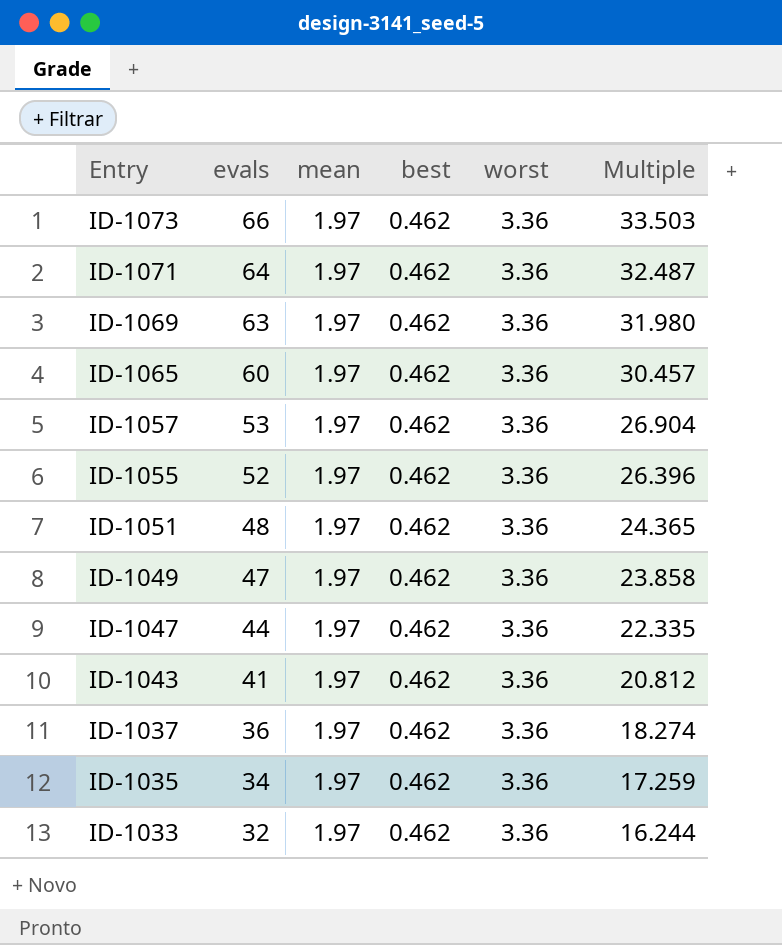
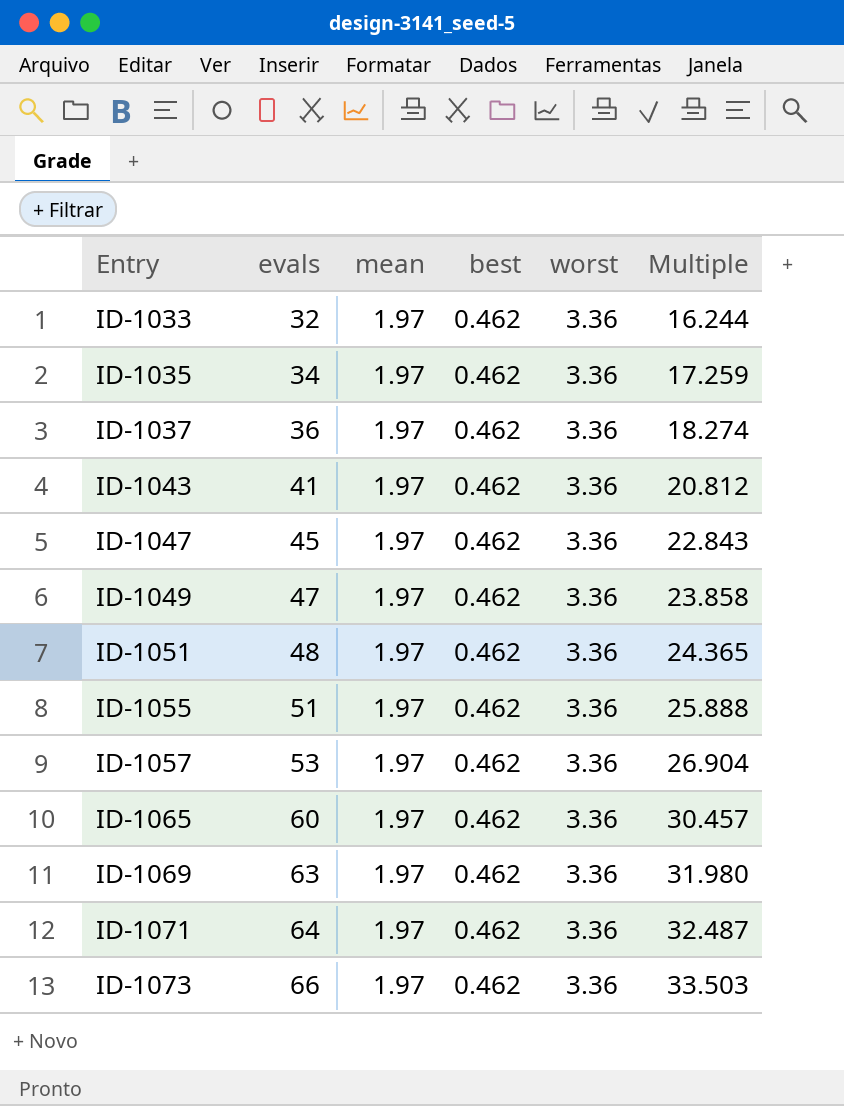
row order: Entry descending -> Entry ascending
ID-1047 | evals: 44 -> 45
ID-1047 | Multiple: 22.335 -> 22.843
ID-1055 | evals: 52 -> 51
ID-1055 | Multiple: 26.396 -> 25.888

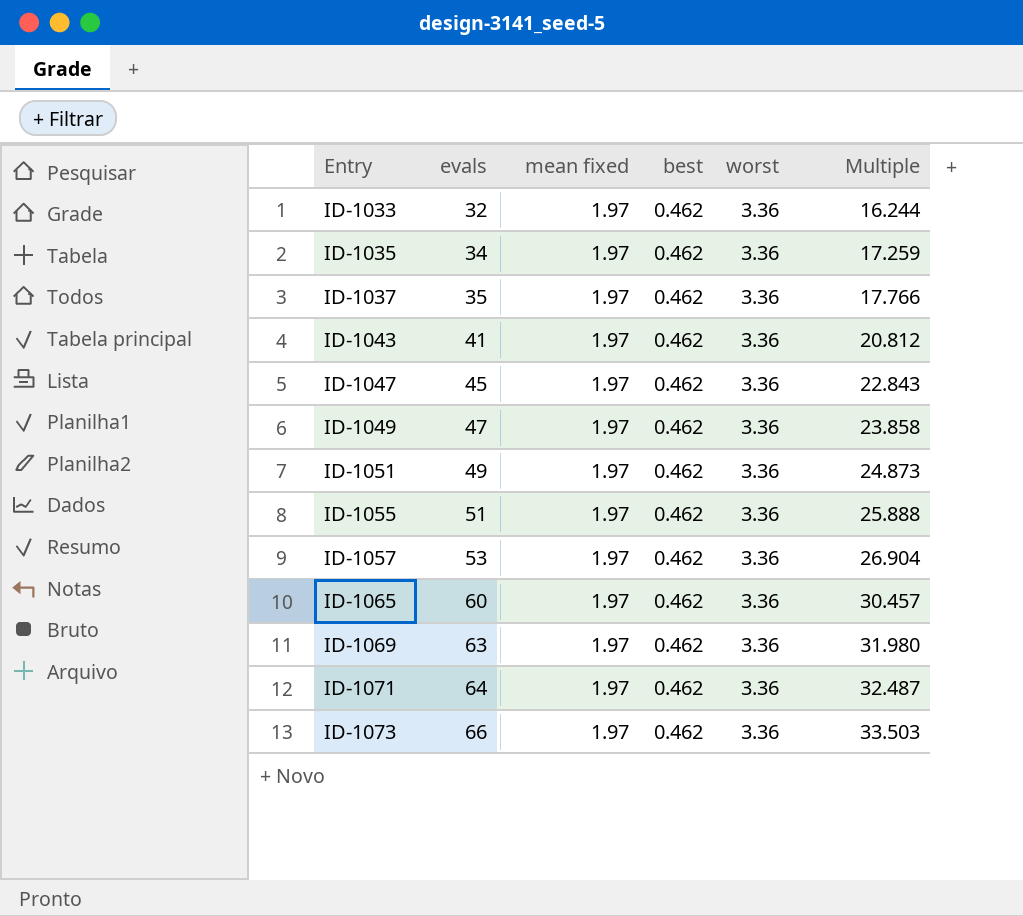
column name: mean -> mean fixed
ID-1037 | evals: 36 -> 35
ID-1037 | Multiple: 18.274 -> 17.766
ID-1051 | evals: 48 -> 49
ID-1051 | Multiple: 24.365 -> 24.873

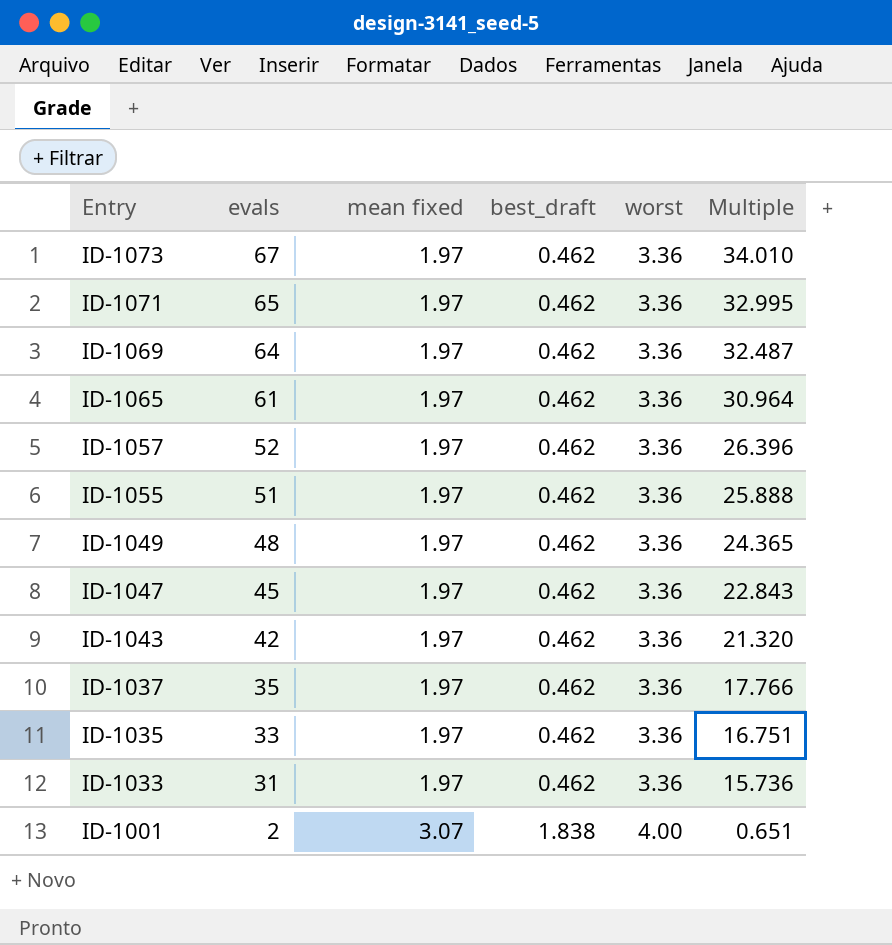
row order: Entry ascending -> Entry descending
column name: best -> best_draft
row ID-1051: 49 | 1.97 | 0.462 | 3.36 | 24.873 -> none
ID-1073 | evals: 66 -> 67
ID-1073 | Multiple: 33.503 -> 34.010
ID-1071 | evals: 64 -> 65
ID-1071 | Multiple: 32.487 -> 32.995
ID-1069 | evals: 63 -> 64
ID-1069 | Multiple: 31.980 -> 32.487
ID-1065 | evals: 60 -> 61
ID-1065 | Multiple: 30.457 -> 30.964
ID-1057 | evals: 53 -> 52
ID-1057 | Multiple: 26.904 -> 26.396
ID-1049 | evals: 47 -> 48
ID-1049 | Multiple: 23.858 -> 24.365
ID-1043 | evals: 41 -> 42
ID-1043 | Multiple: 20.812 -> 21.320
ID-1035 | evals: 34 -> 33
ID-1035 | Multiple: 17.259 -> 16.751
ID-1033 | evals: 32 -> 31
ID-1033 | Multiple: 16.244 -> 15.736
row ID-1001: none -> 2 | 3.07 | 1.838 | 4.00 | 0.651

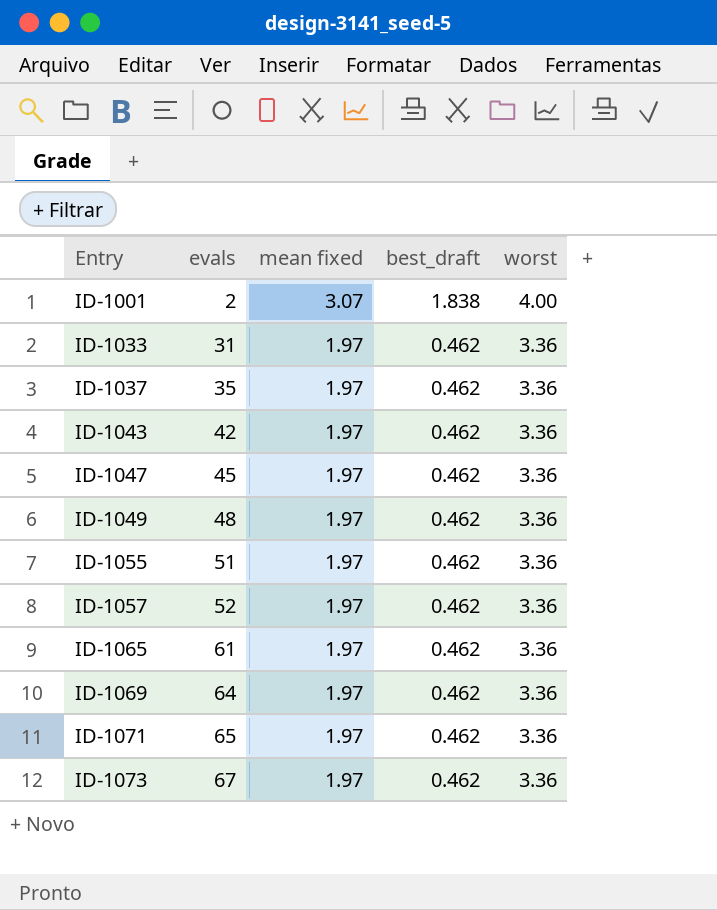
row order: Entry descending -> Entry ascending
column Multiple | formula: [evals] / [mean fixed] -> none
row ID-1035: 33 | 1.97 | 0.462 | 3.36 | 16.751 -> none

